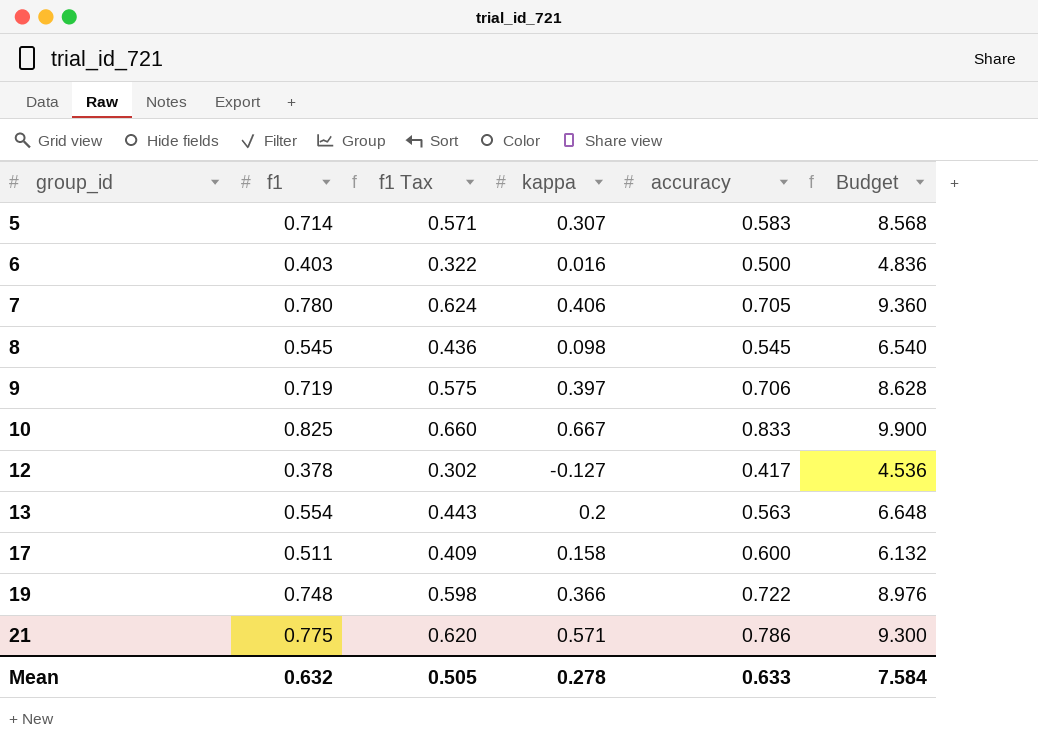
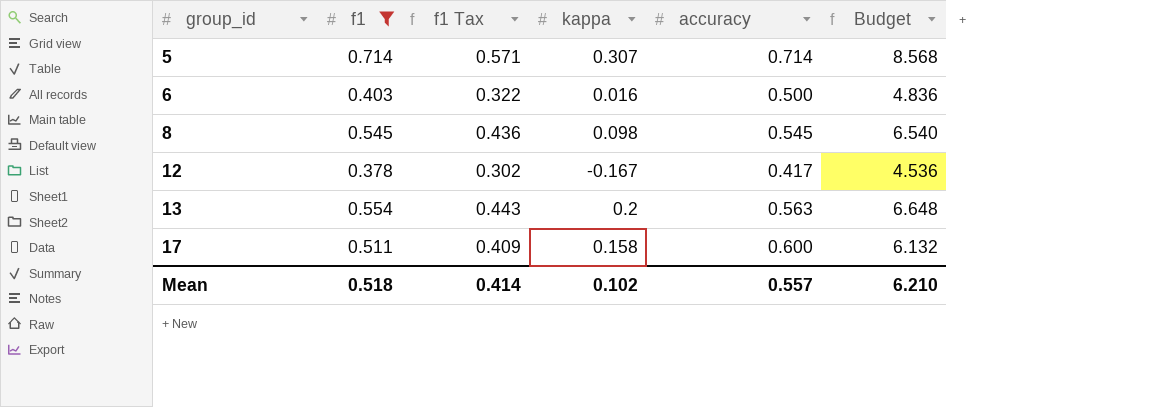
filter: none -> f1 <= 0.714
5 | accuracy: 0.583 -> 0.714
12 | kappa: -0.127 -> -0.167
Mean | f1: 0.632 -> 0.518
Mean | f1 Tax: 0.505 -> 0.414
Mean | kappa: 0.278 -> 0.102
Mean | accuracy: 0.633 -> 0.557
Mean | Budget: 7.584 -> 6.210

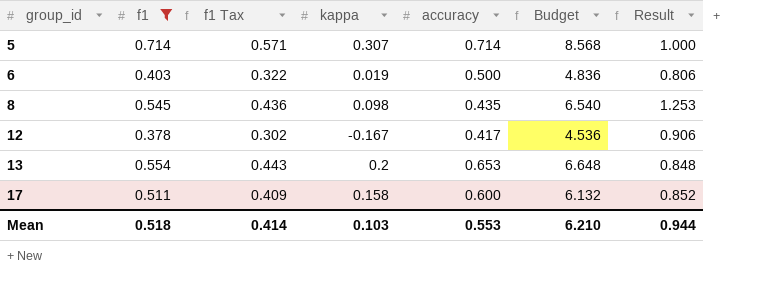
column Result | formula: none -> [f1] / [accuracy]
6 | kappa: 0.016 -> 0.019
8 | accuracy: 0.545 -> 0.435
13 | accuracy: 0.563 -> 0.653
Mean | kappa: 0.102 -> 0.103
Mean | accuracy: 0.557 -> 0.553

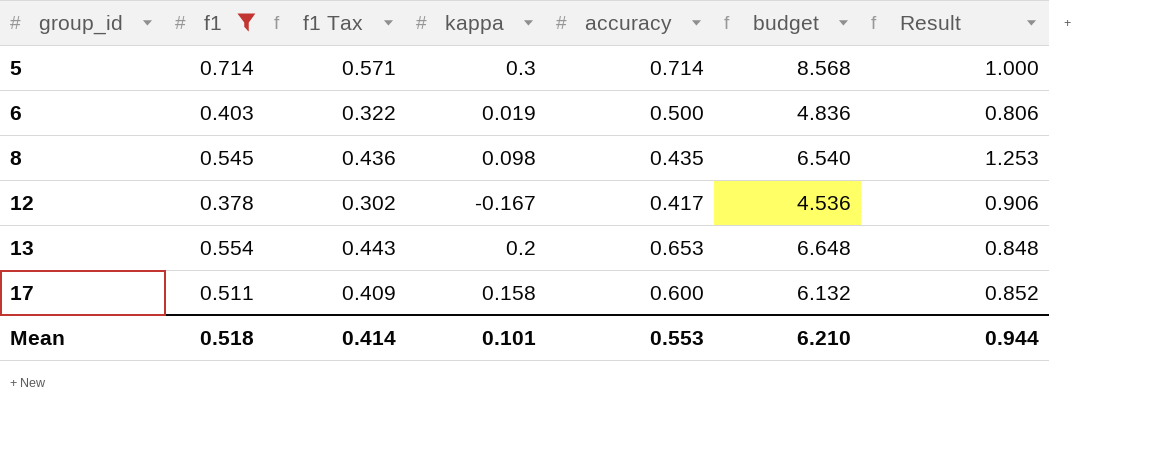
column name: Budget -> budget
5 | kappa: 0.307 -> 0.3
Mean | kappa: 0.103 -> 0.101

